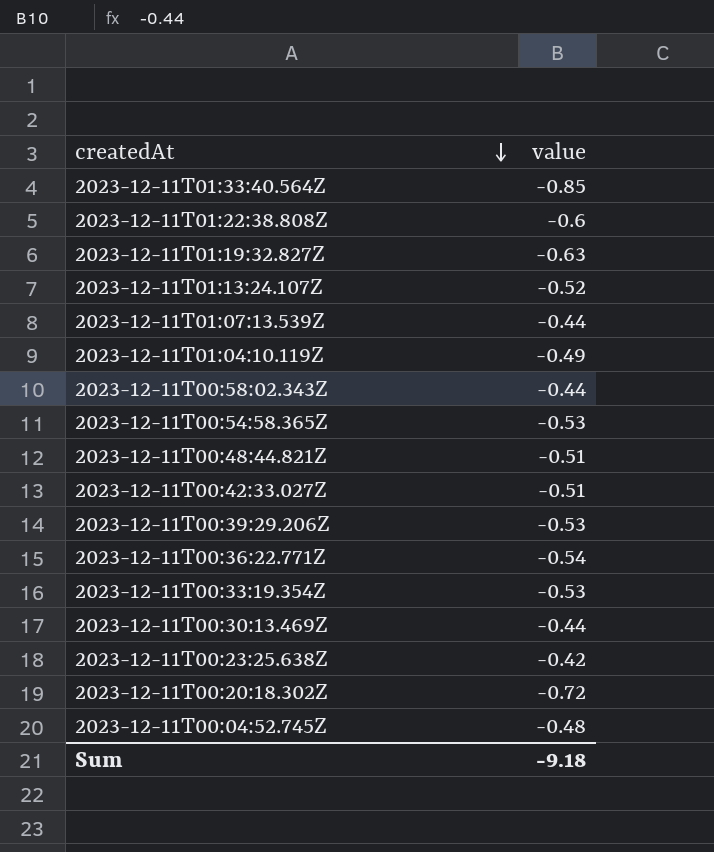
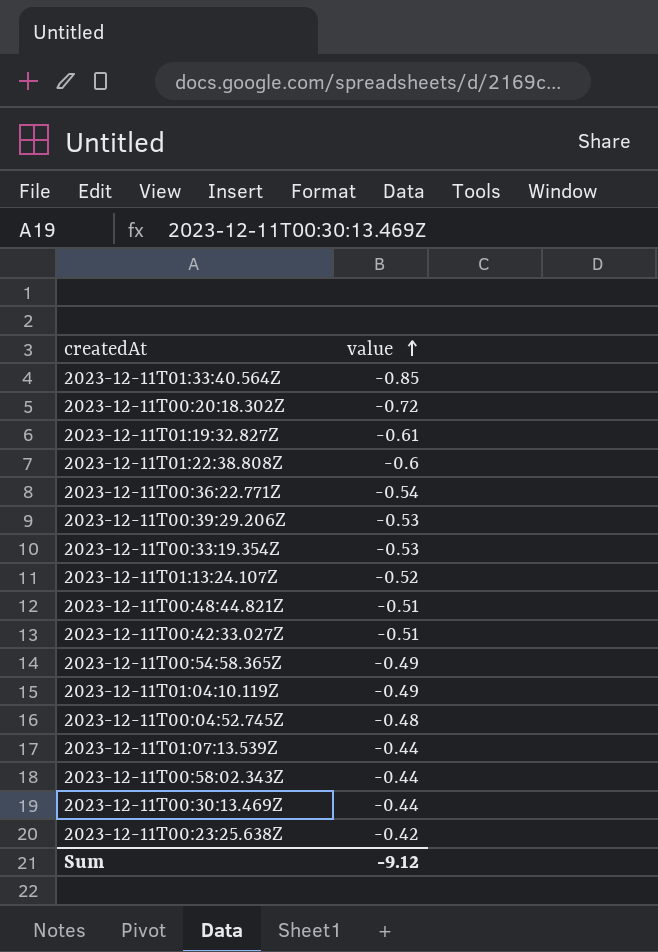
row order: createdAt descending -> value ascending
2023-12-11T01:19:32.827Z | value: -0.63 -> -0.61
2023-12-11T00:54:58.365Z | value: -0.53 -> -0.49
Sum | value: -9.18 -> -9.12

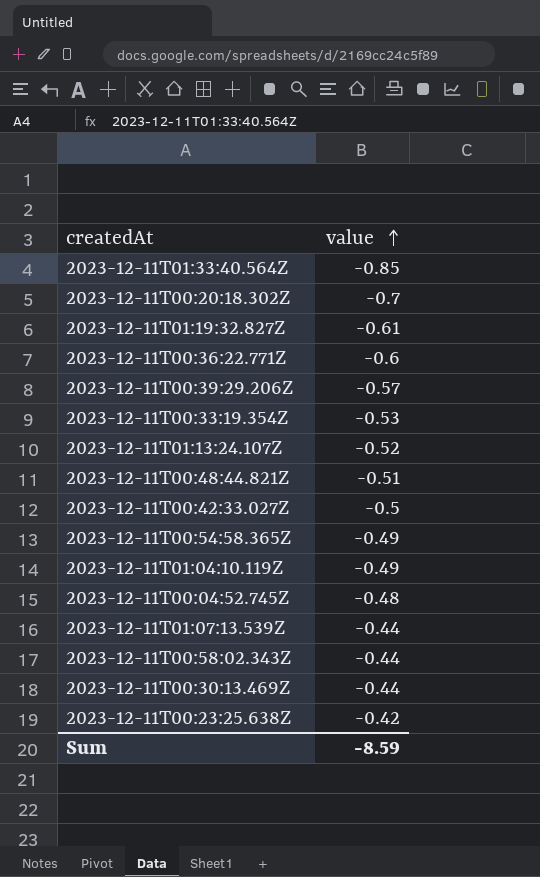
row 2023-12-11T01:22:38.808Z: -0.6 -> none
2023-12-11T00:20:18.302Z | value: -0.72 -> -0.7
2023-12-11T00:36:22.771Z | value: -0.54 -> -0.6
2023-12-11T00:39:29.206Z | value: -0.53 -> -0.57
2023-12-11T00:42:33.027Z | value: -0.51 -> -0.5
Sum | value: -9.12 -> -8.59

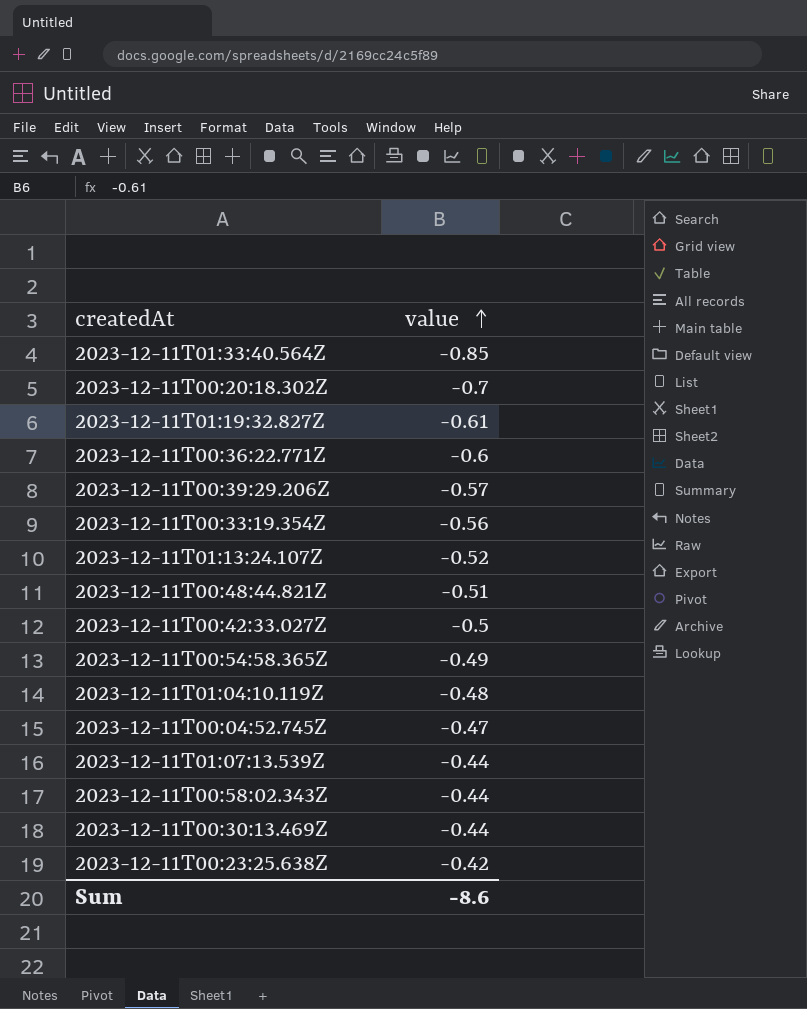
2023-12-11T00:33:19.354Z | value: -0.53 -> -0.56
2023-12-11T01:04:10.119Z | value: -0.49 -> -0.48
2023-12-11T00:04:52.745Z | value: -0.48 -> -0.47
Sum | value: -8.59 -> -8.6

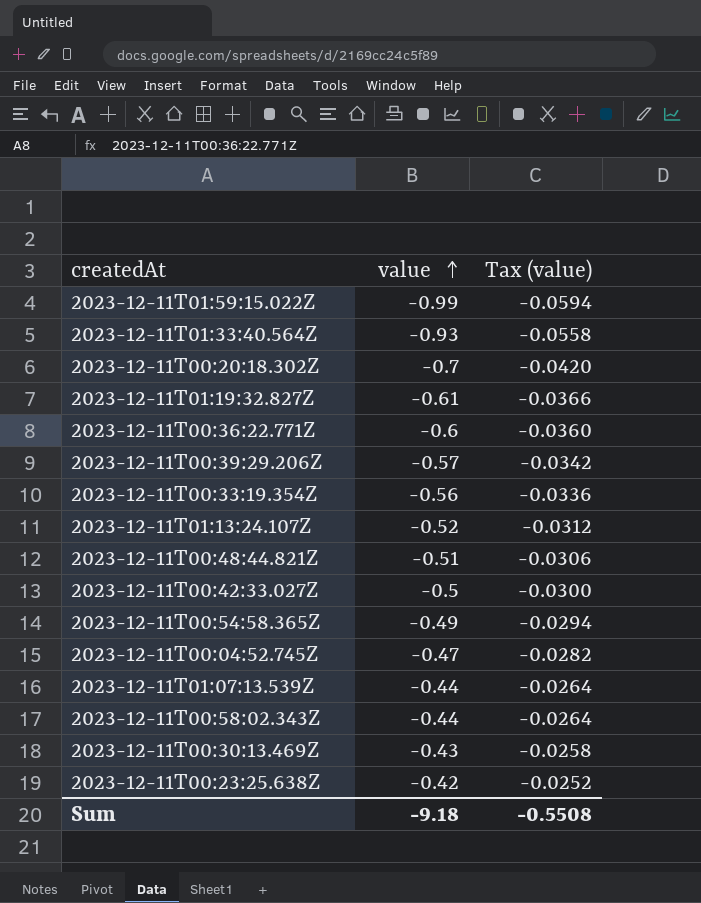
column Tax (value) | formula: none -> [value] * 0.06
row 2023-12-11T01:04:10.119Z: -0.48 -> none
row 2023-12-11T01:59:15.022Z: none -> -0.99 | -0.0594
2023-12-11T01:33:40.564Z | value: -0.85 -> -0.93
2023-12-11T00:30:13.469Z | value: -0.44 -> -0.43
Sum | value: -8.6 -> -9.18

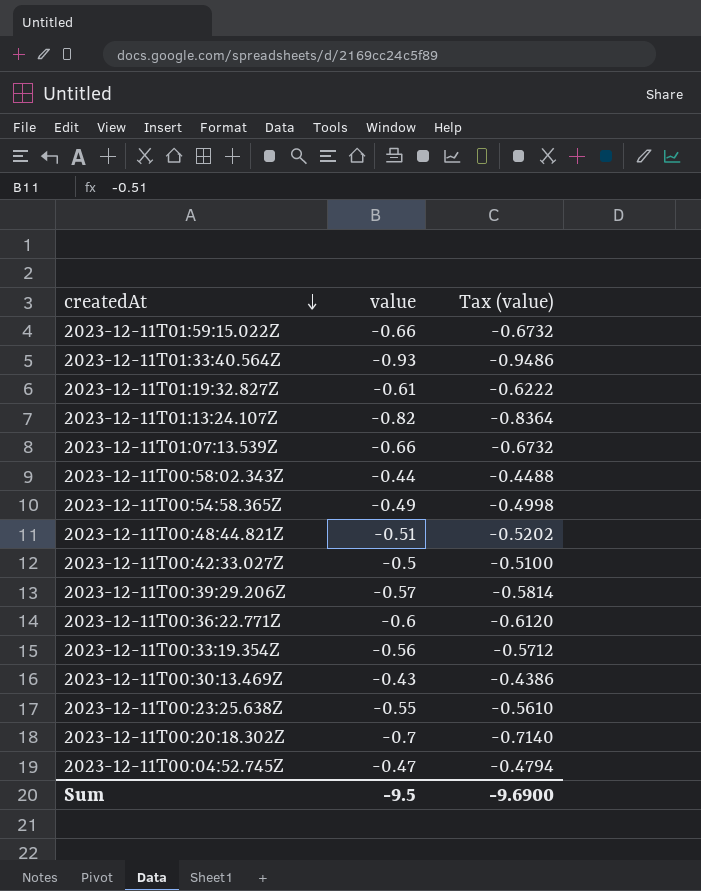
row order: value ascending -> createdAt descending
column Tax (value) | formula: [value] * 0.06 -> [value] * 1.02
2023-12-11T01:59:15.022Z | value: -0.99 -> -0.66
2023-12-11T01:13:24.107Z | value: -0.52 -> -0.82
2023-12-11T01:07:13.539Z | value: -0.44 -> -0.66
2023-12-11T00:23:25.638Z | value: -0.42 -> -0.55
Sum | value: -9.18 -> -9.5
Sum | Tax (value): -0.5508 -> -9.6900

